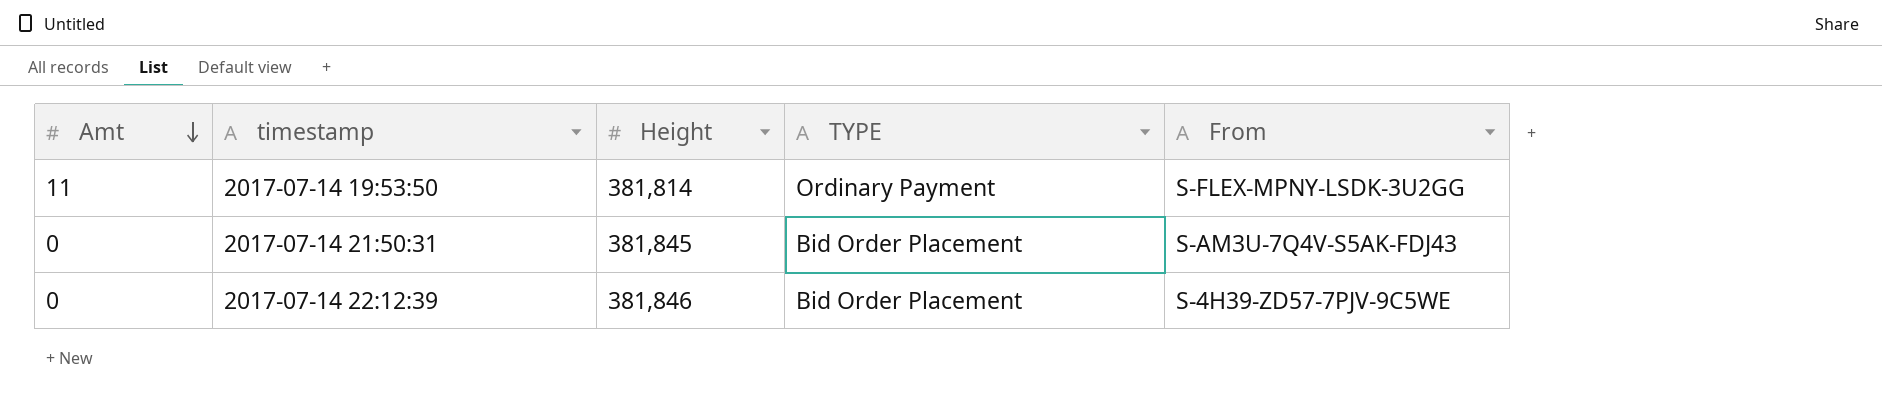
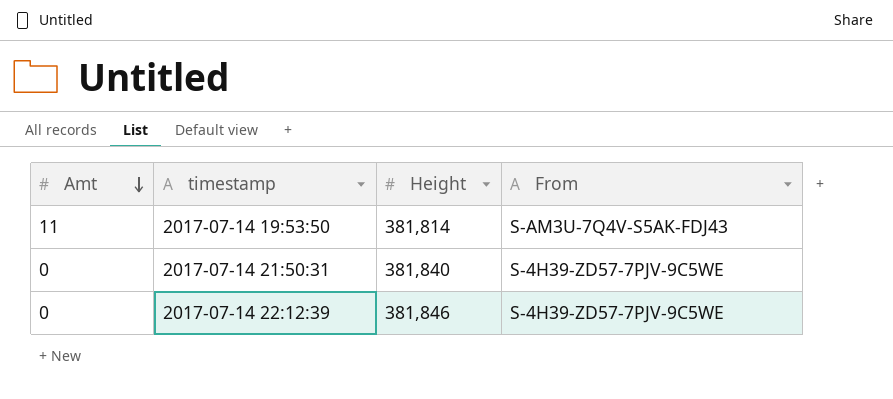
column TYPE | position: 4 -> none
2017-07-14 19:53:50 | From: S-FLEX-MPNY-LSDK-3U2GG -> S-AM3U-7Q4V-S5AK-FDJ43
2017-07-14 21:50:31 | Height: 381,845 -> 381,840
2017-07-14 21:50:31 | From: S-AM3U-7Q4V-S5AK-FDJ43 -> S-4H39-ZD57-7PJV-9C5WE

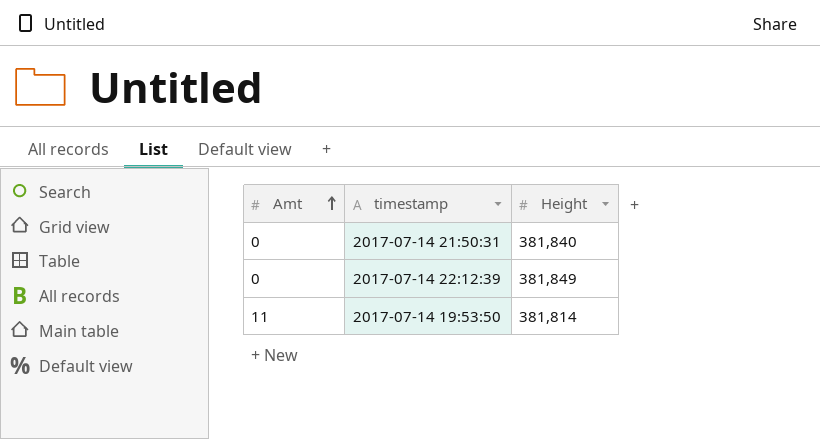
row order: Amt descending -> Amt ascending
column From | position: 4 -> none
2017-07-14 22:12:39 | Height: 381,846 -> 381,849

